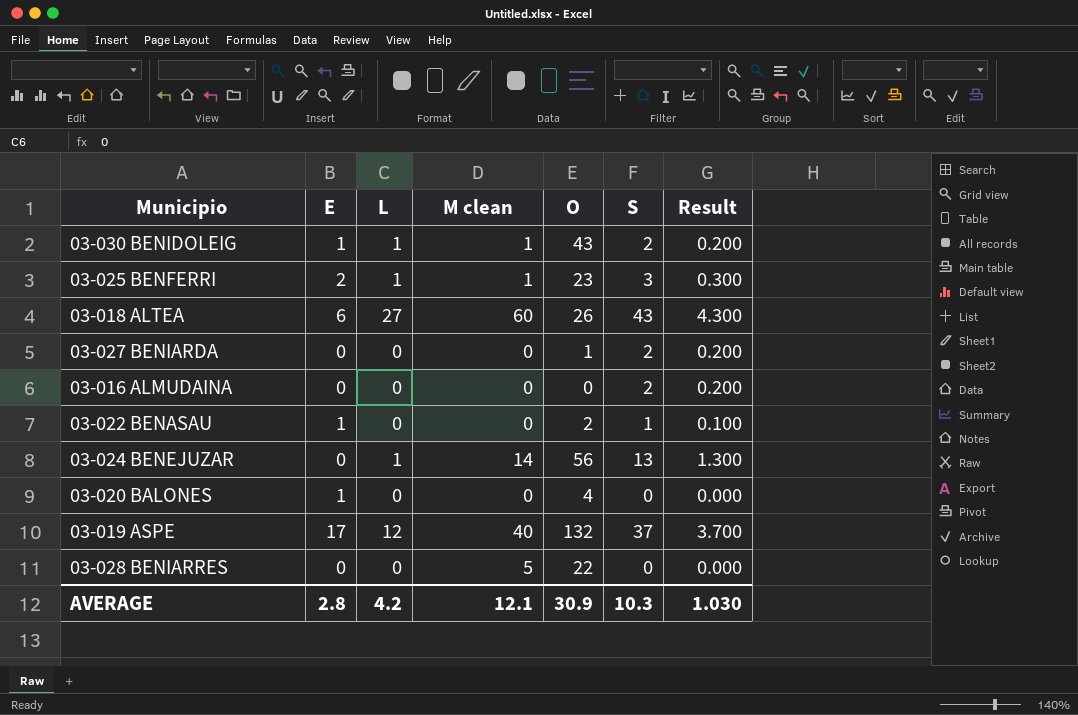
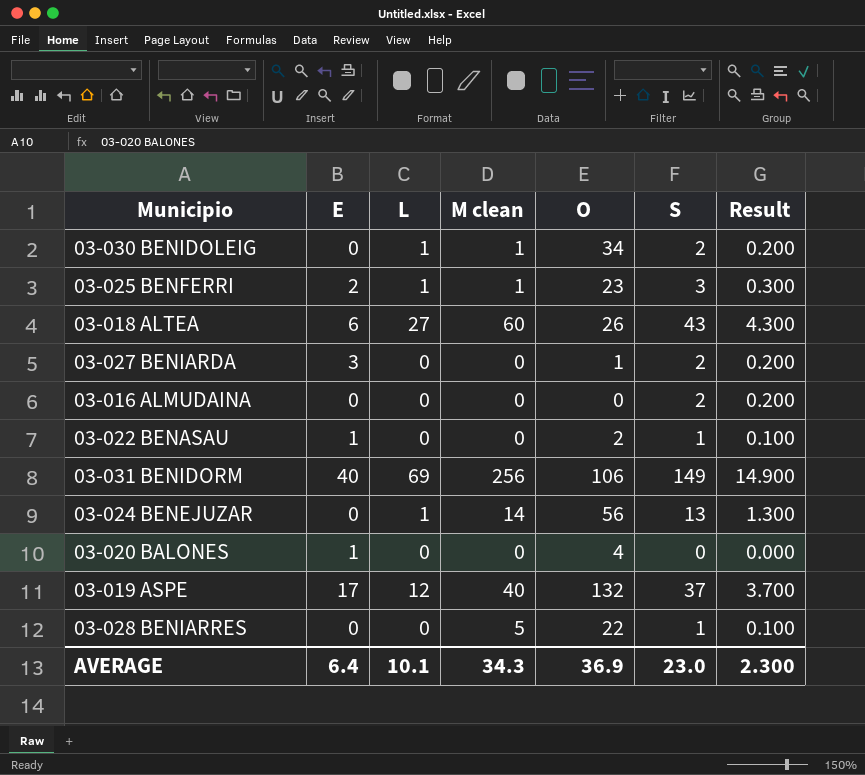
03-030 BENIDOLEIG | E: 1 -> 0
03-030 BENIDOLEIG | O: 43 -> 34
03-027 BENIARDA | E: 0 -> 3
row 03-031 BENIDORM: none -> 40 | 69 | 256 | 106 | 149 | 14.900
03-028 BENIARRES | S: 0 -> 1
03-028 BENIARRES | Result: 0.000 -> 0.100
AVERAGE | E: 2.8 -> 6.4
AVERAGE | L: 4.2 -> 10.1
AVERAGE | M clean: 12.1 -> 34.3
AVERAGE | O: 30.9 -> 36.9
AVERAGE | S: 10.3 -> 23.0
AVERAGE | Result: 1.030 -> 2.300

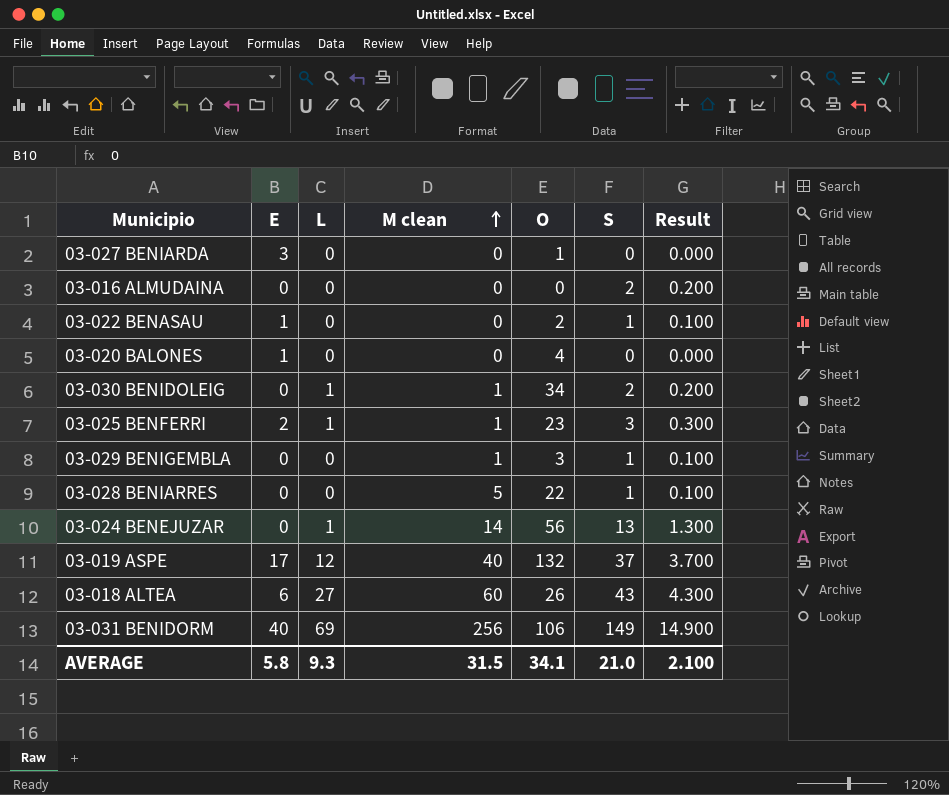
row order: none -> M clean ascending
03-027 BENIARDA | S: 2 -> 0
03-027 BENIARDA | Result: 0.200 -> 0.000
row 03-029 BENIGEMBLA: none -> 0 | 0 | 1 | 3 | 1 | 0.100
AVERAGE | E: 6.4 -> 5.8
AVERAGE | L: 10.1 -> 9.3
AVERAGE | M clean: 34.3 -> 31.5
AVERAGE | O: 36.9 -> 34.1
AVERAGE | S: 23.0 -> 21.0
AVERAGE | Result: 2.300 -> 2.100

